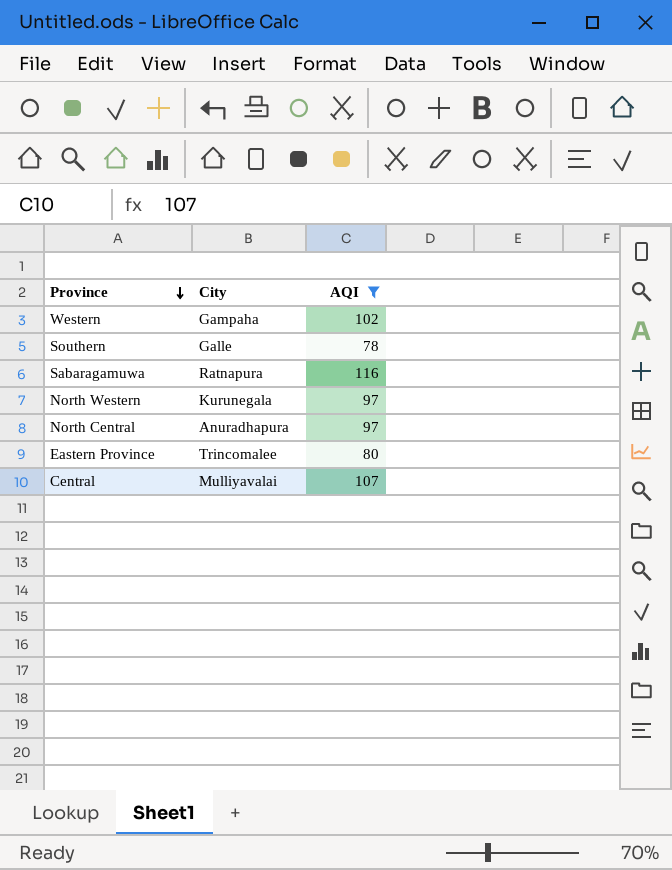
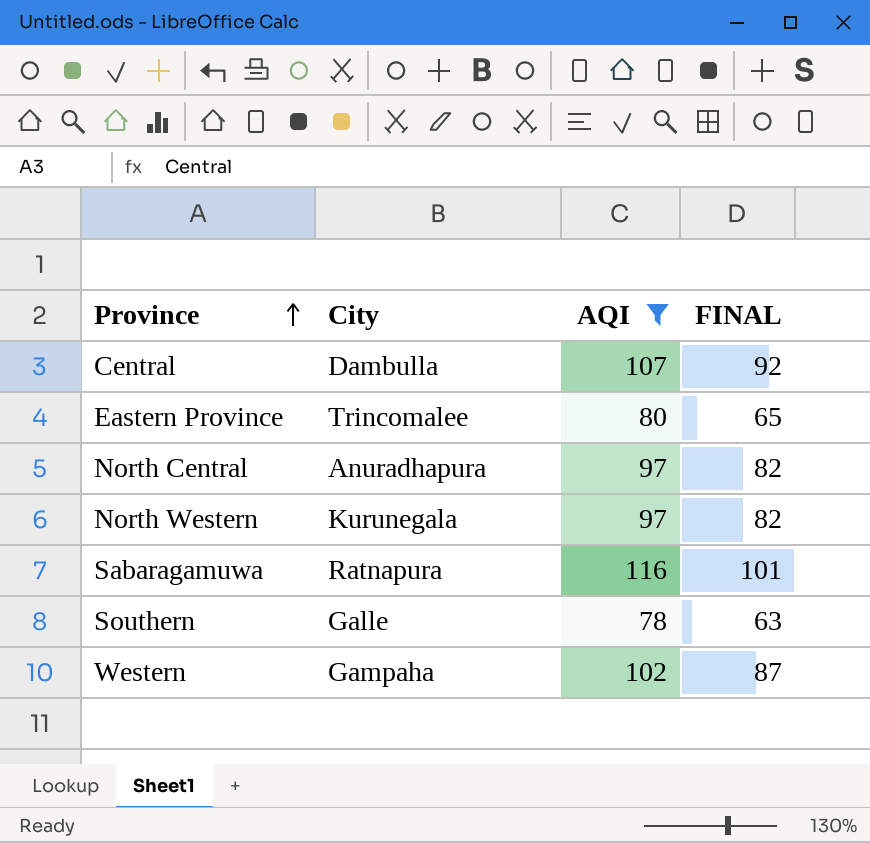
row order: Province descending -> Province ascending
column FINAL | formula: none -> [AQI] - 15
Central | City: Mulliyavalai -> Dambulla

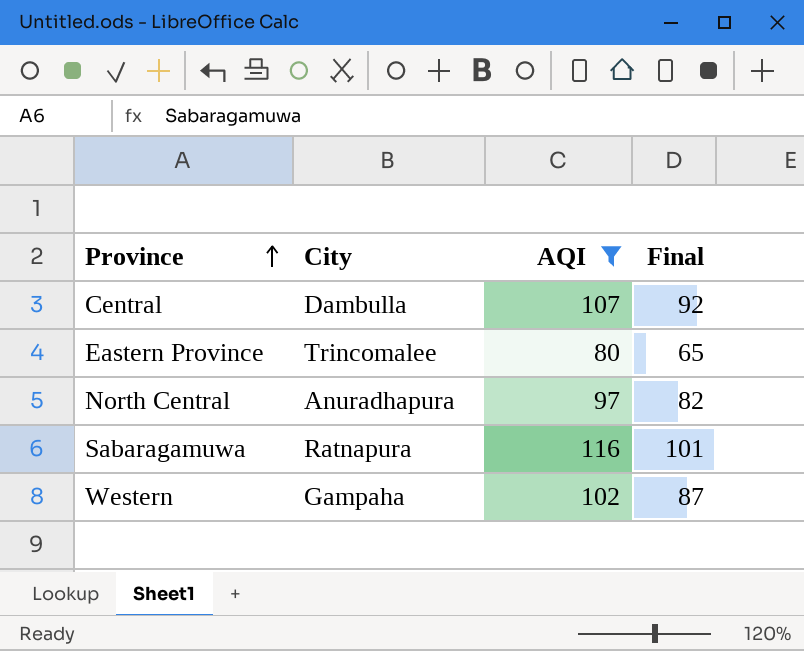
column name: FINAL -> Final
row North Western: Kurunegala | 97 | 82 -> none
row Southern: Galle | 78 | 63 -> none

